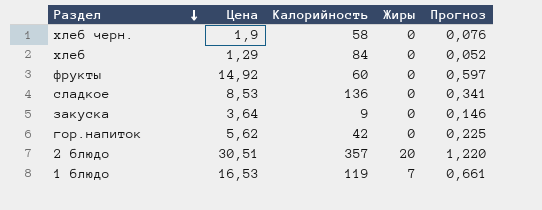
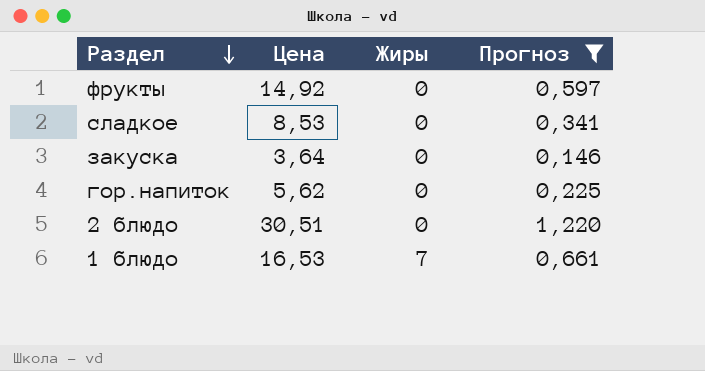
filter: none -> Прогноз >= 0,146
column Калорийность | position: 3 -> none
2 блюдо | Жиры: 20 -> 0

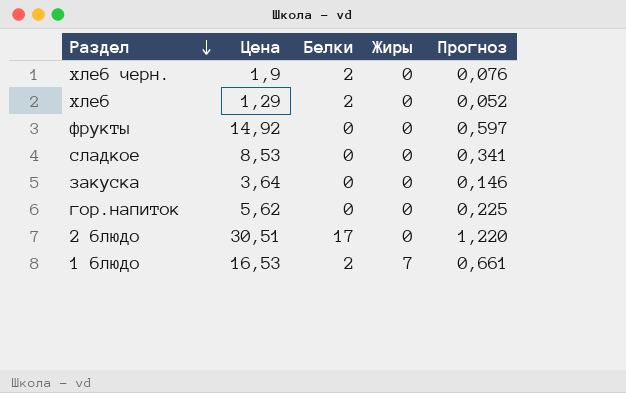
filter: Прогноз >= 0,146 -> none
column Белки | position: none -> 3

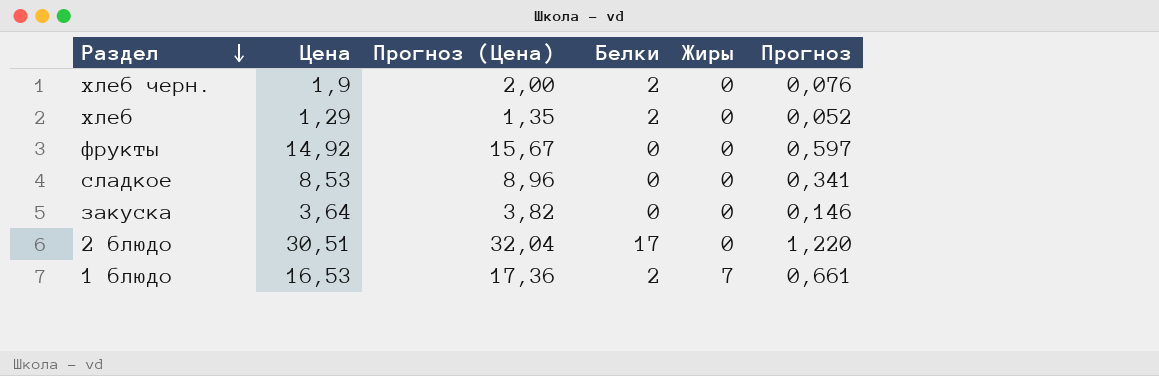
column Прогноз (Цена) | formula: none -> [Цена] * 1,05
row гор.напиток: 5,62 | 0 | 0 | 0,225 -> none

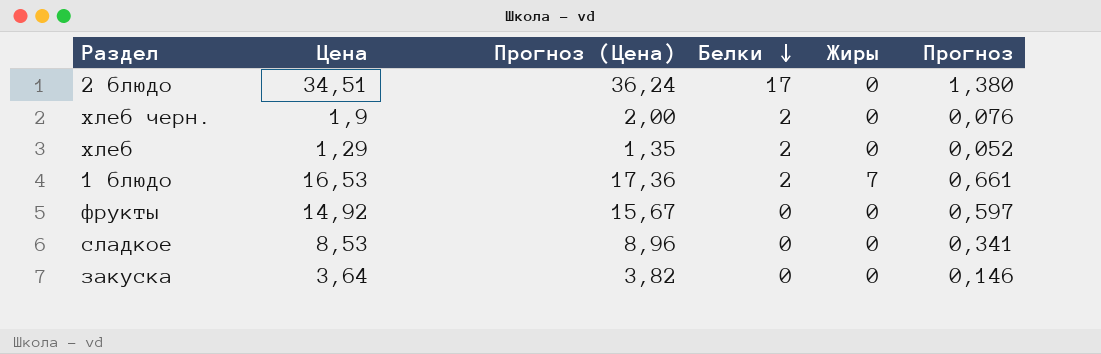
row order: Раздел descending -> Белки descending
2 блюдо | Цена: 30,51 -> 34,51
2 блюдо | Прогноз (Цена): 32,04 -> 36,24
2 блюдо | Прогноз: 1,220 -> 1,380

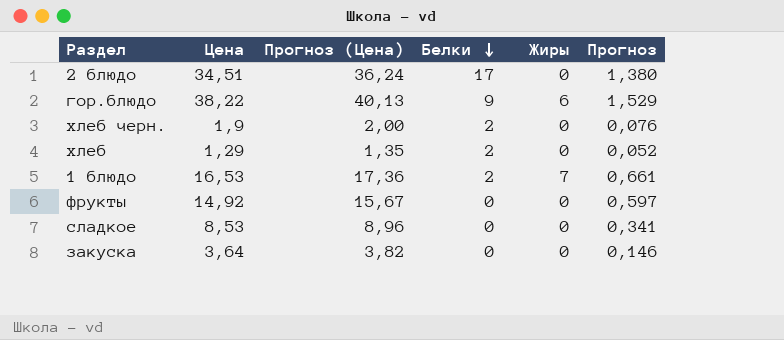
row гор.блюдо: none -> 38,22 | 40,13 | 9 | 6 | 1,529

